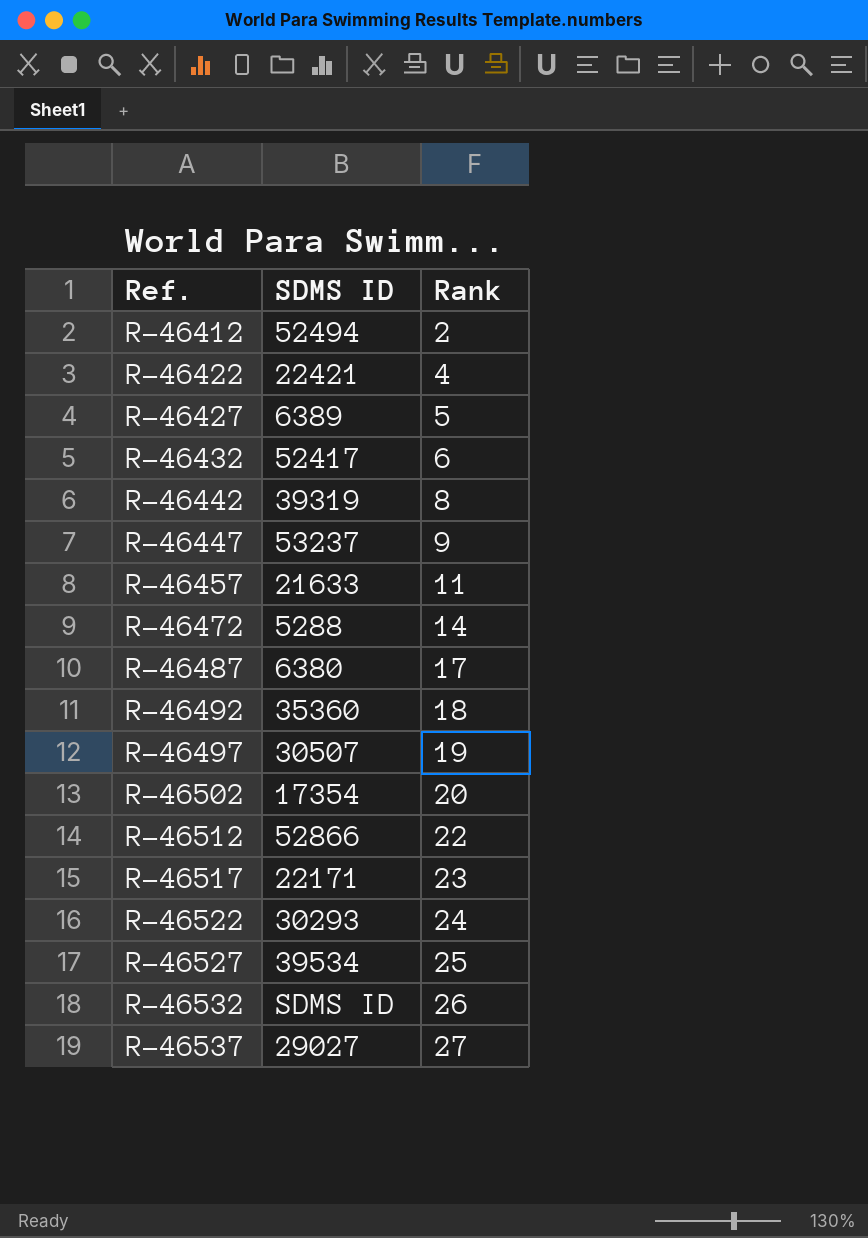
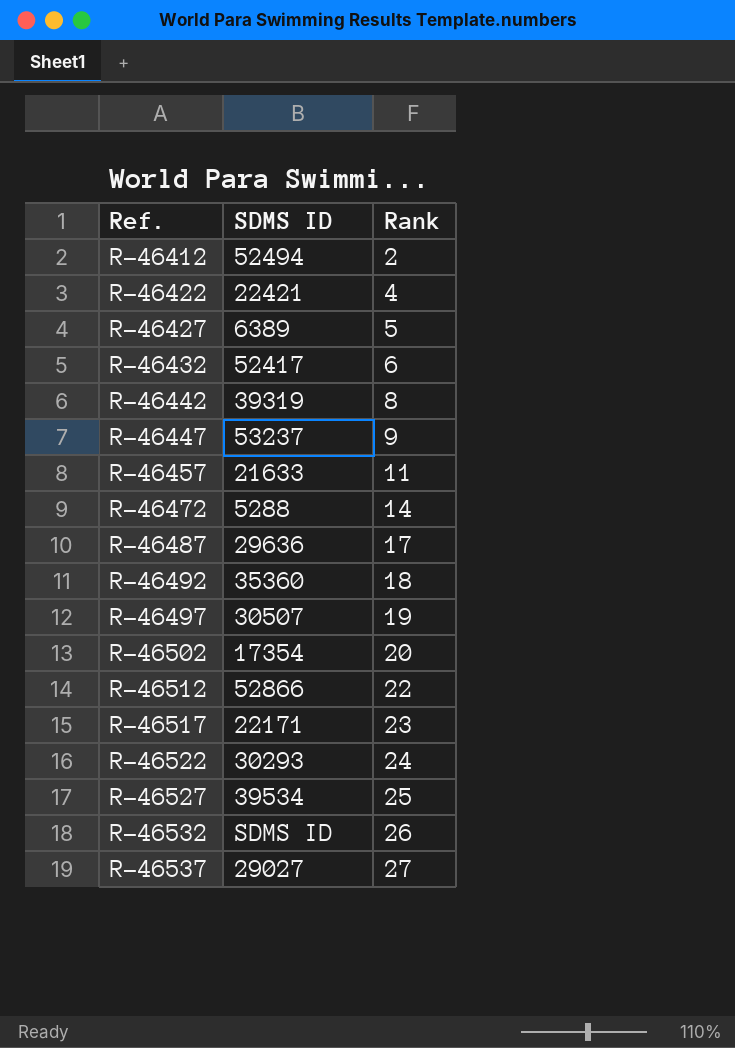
R-46487 | SDMS ID: 6380 -> 29636

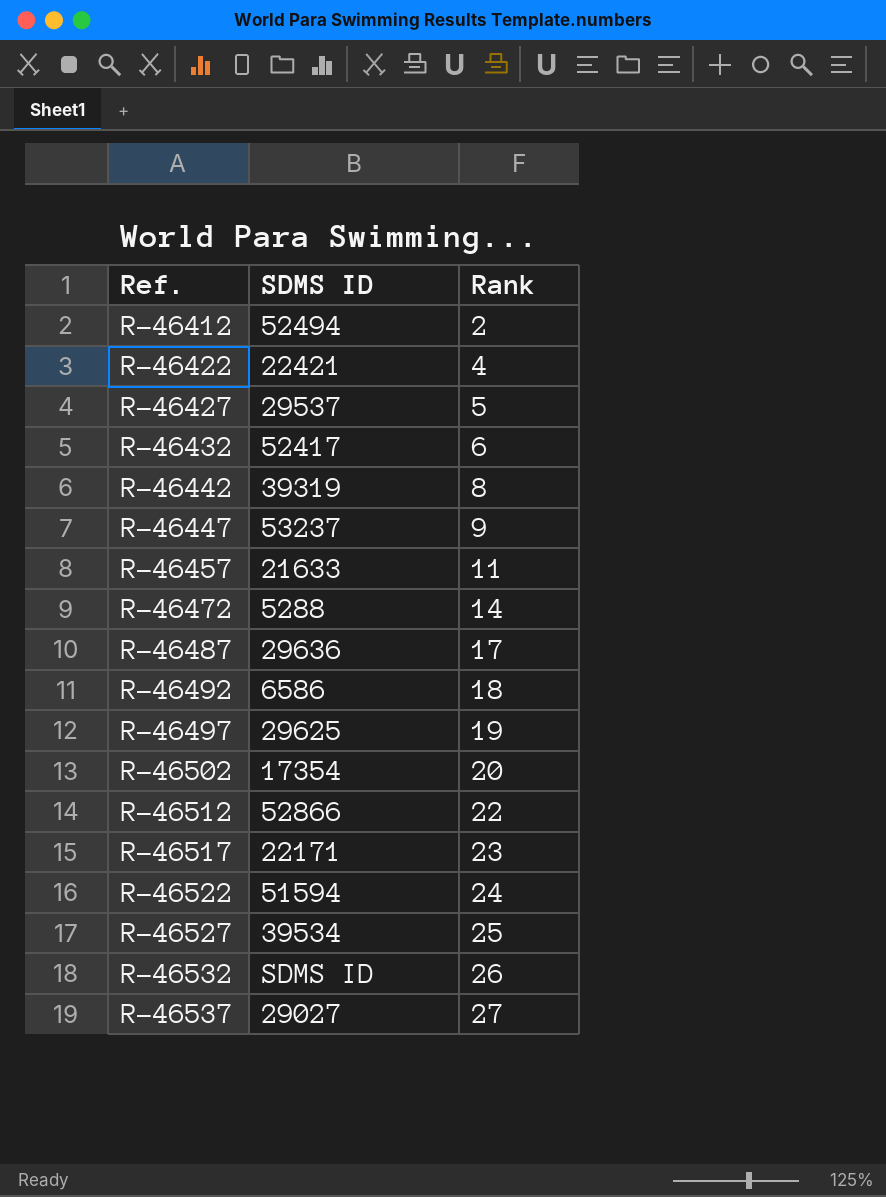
R-46427 | SDMS ID: 6389 -> 29537
R-46492 | SDMS ID: 35360 -> 6586
R-46497 | SDMS ID: 30507 -> 29625
R-46522 | SDMS ID: 30293 -> 51594

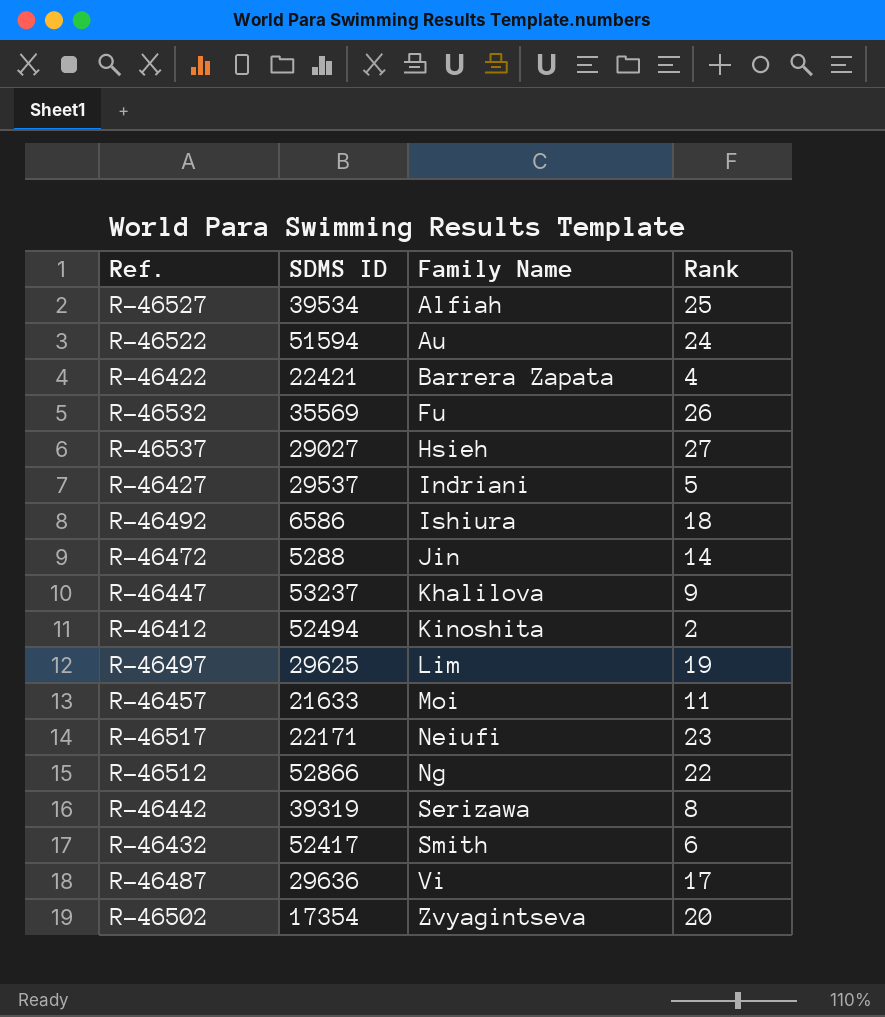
row order: Ref. ascending -> Family Name ascending
column Family Name | position: none -> 3
R-46532 | SDMS ID: SDMS ID -> 35569

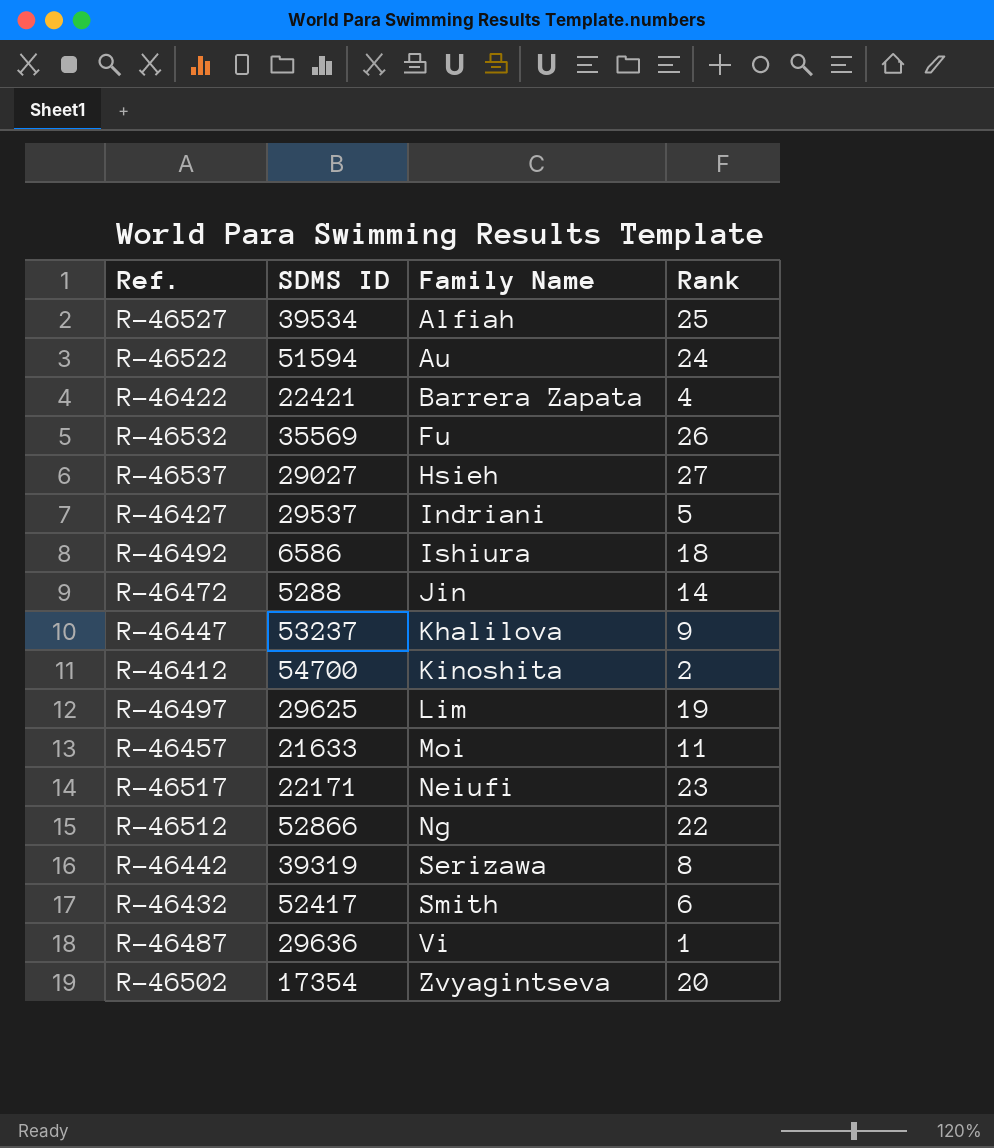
R-46412 | SDMS ID: 52494 -> 54700
R-46487 | Rank: 17 -> 1

